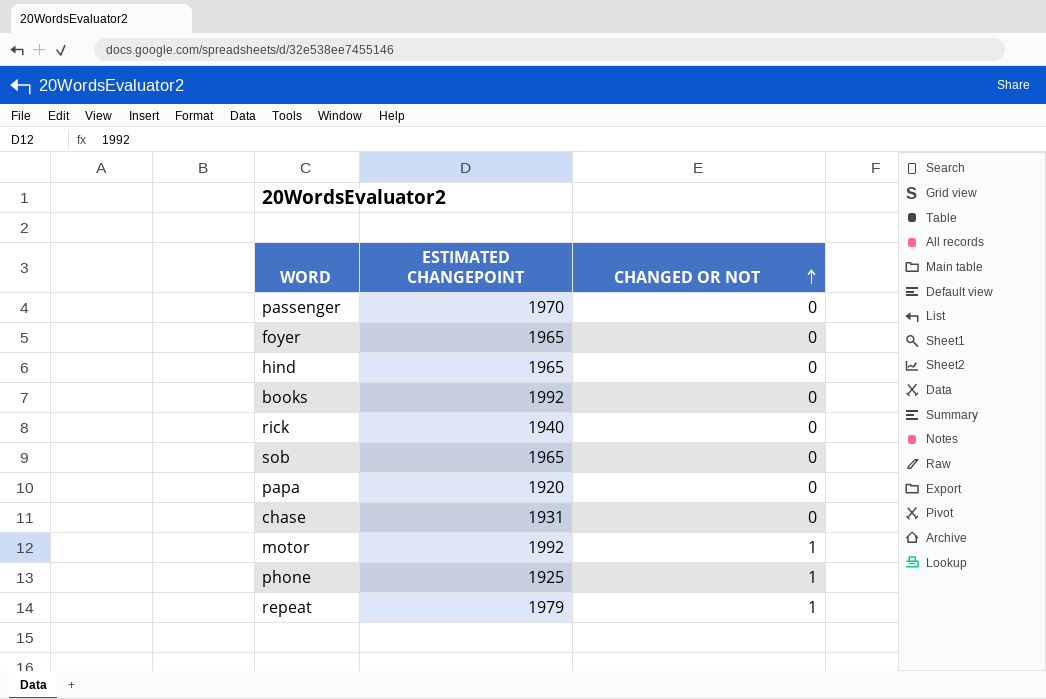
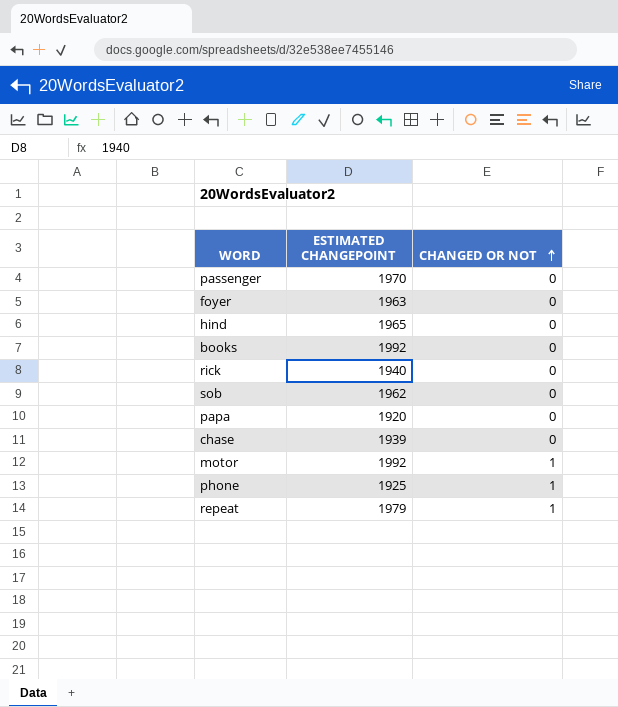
foyer | ESTIMATED CHANGEPOINT: 1965 -> 1963
sob | ESTIMATED CHANGEPOINT: 1965 -> 1962
chase | ESTIMATED CHANGEPOINT: 1931 -> 1939

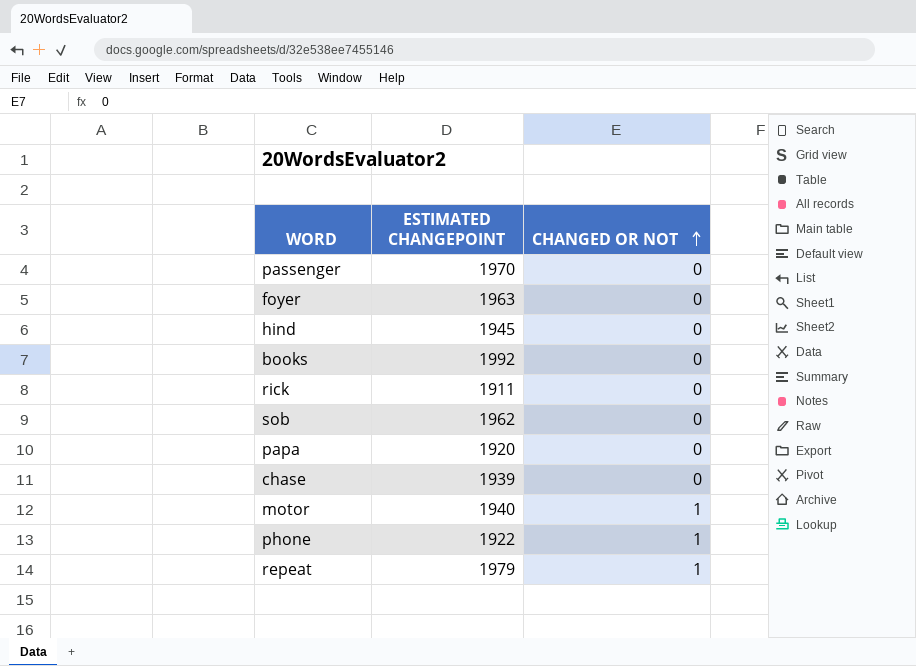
hind | ESTIMATED CHANGEPOINT: 1965 -> 1945
rick | ESTIMATED CHANGEPOINT: 1940 -> 1911
motor | ESTIMATED CHANGEPOINT: 1992 -> 1940
phone | ESTIMATED CHANGEPOINT: 1925 -> 1922

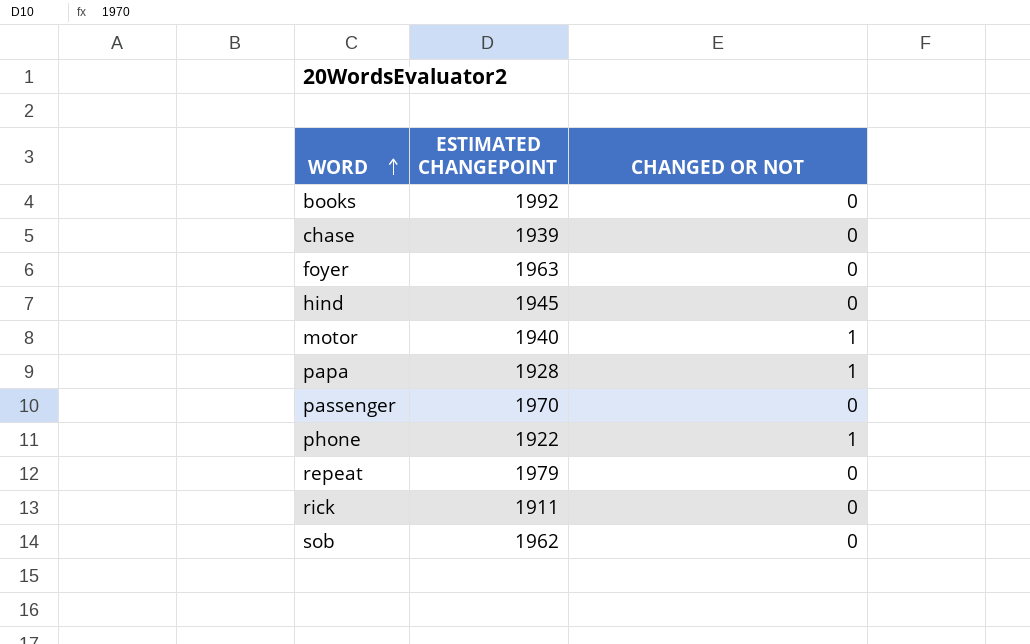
row order: CHANGED OR NOT ascending -> WORD ascending
papa | ESTIMATED CHANGEPOINT: 1920 -> 1928
papa | CHANGED OR NOT: 0 -> 1
repeat | CHANGED OR NOT: 1 -> 0

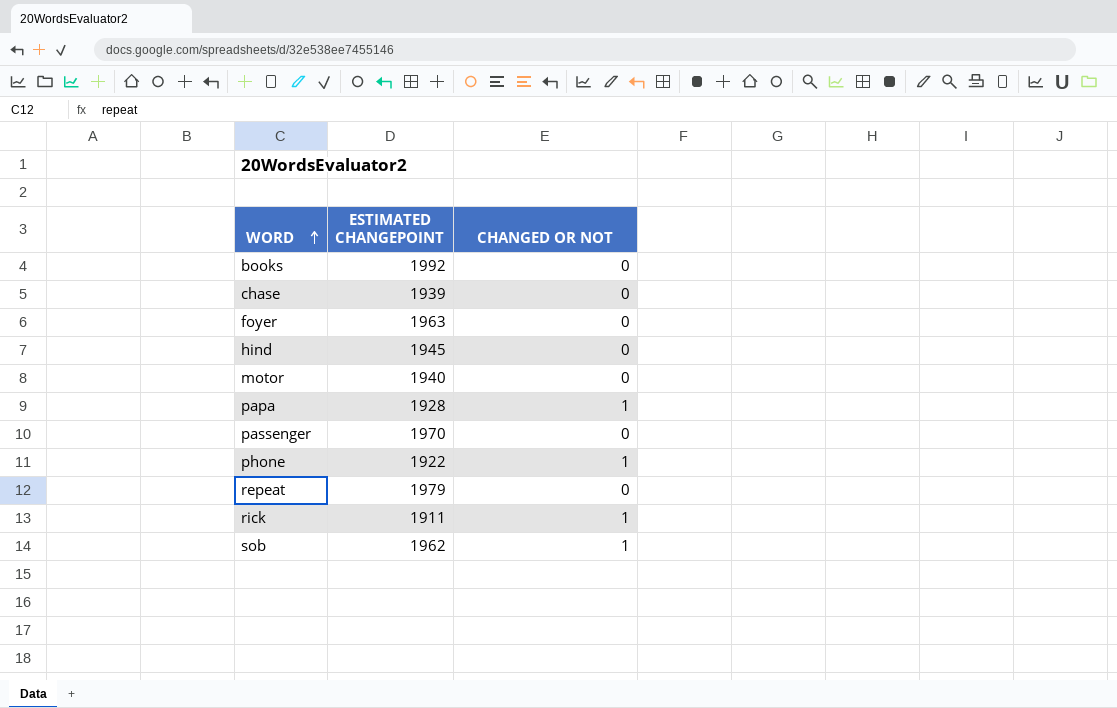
motor | CHANGED OR NOT: 1 -> 0
rick | CHANGED OR NOT: 0 -> 1
sob | CHANGED OR NOT: 0 -> 1

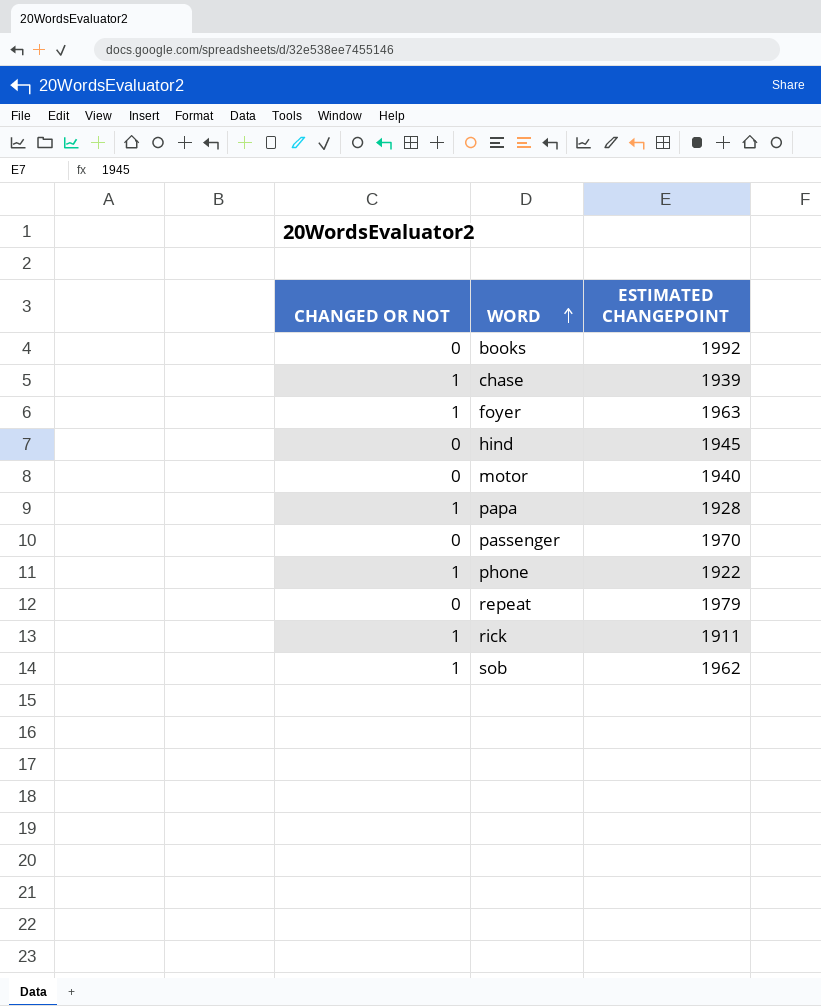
column CHANGED OR NOT | position: 3 -> 1
chase | CHANGED OR NOT: 0 -> 1
foyer | CHANGED OR NOT: 0 -> 1

